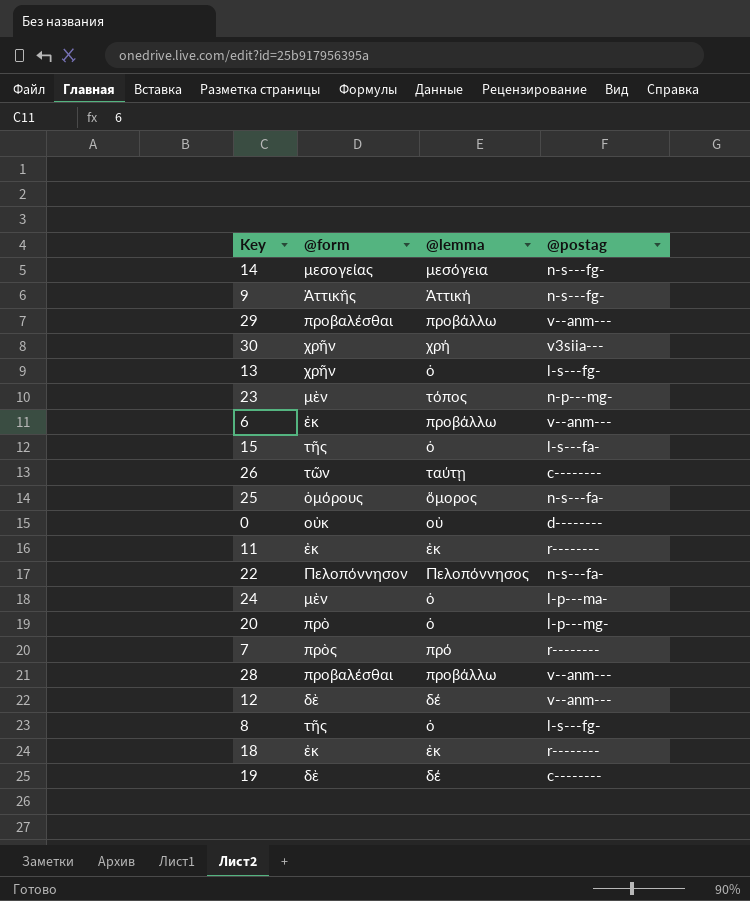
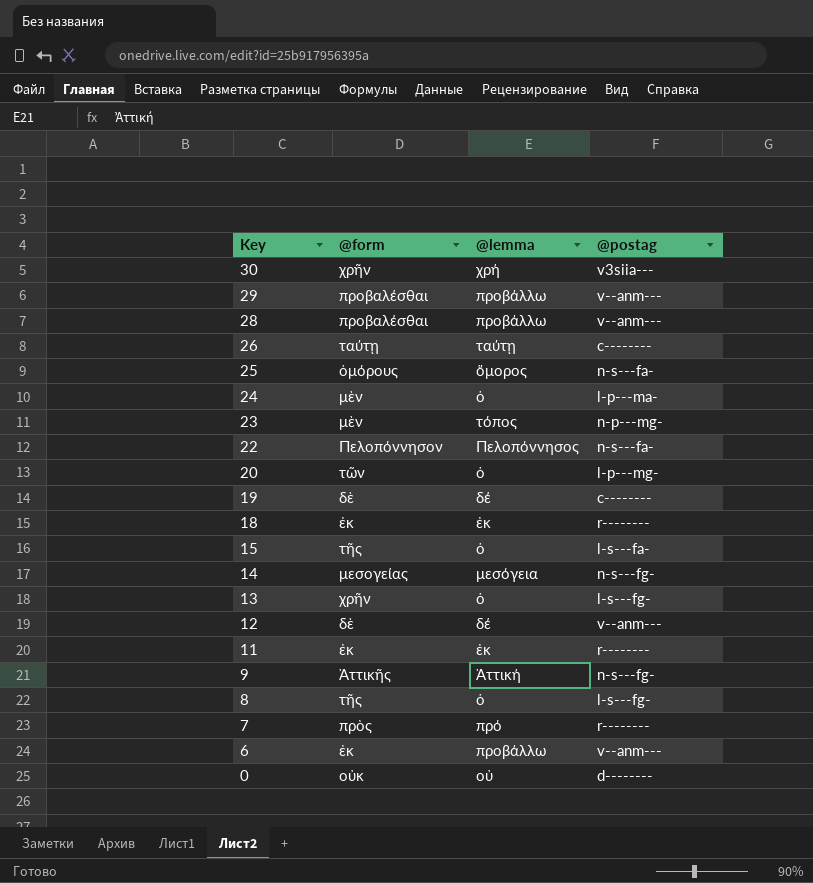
row order: none -> Key descending
26 | @form: τῶν -> ταύτῃ
20 | @form: πρὸ -> τῶν

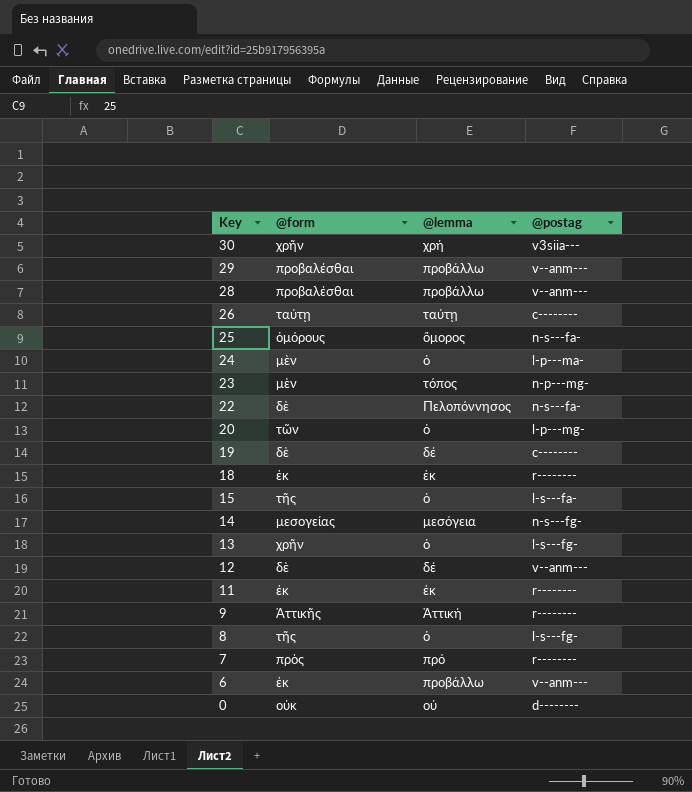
22 | @form: Πελοπόννησον -> δὲ
9 | @postag: n-s---fg- -> r--------

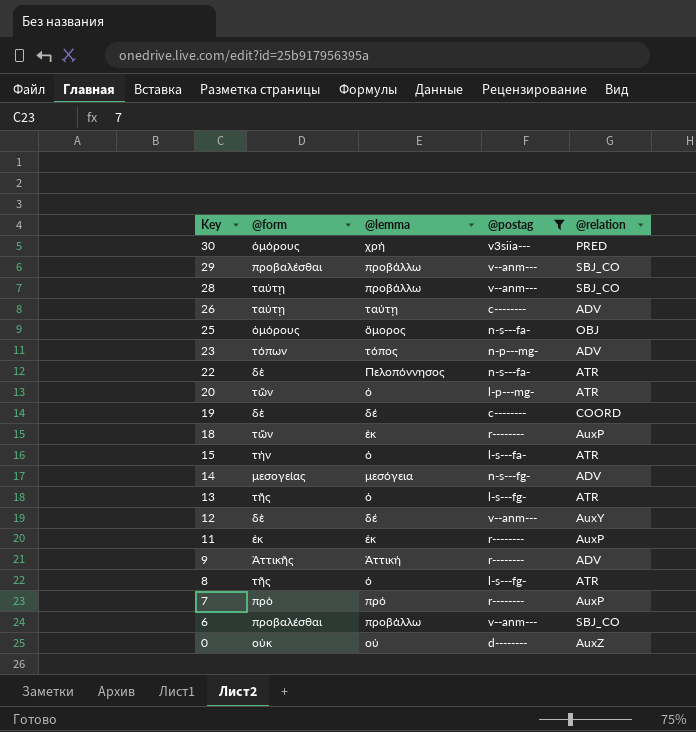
filter: none -> @postag != l-p---ma-
column @relation | position: none -> 5
30 | @form: χρῆν -> ὁμόρους
28 | @form: προβαλέσθαι -> ταύτῃ
23 | @form: μὲν -> τόπων
18 | @form: ἐκ -> τῶν
15 | @form: τῆς -> τὴν
13 | @form: χρῆν -> τῆς
7 | @form: πρὸς -> πρὸ
6 | @form: ἐκ -> προβαλέσθαι

